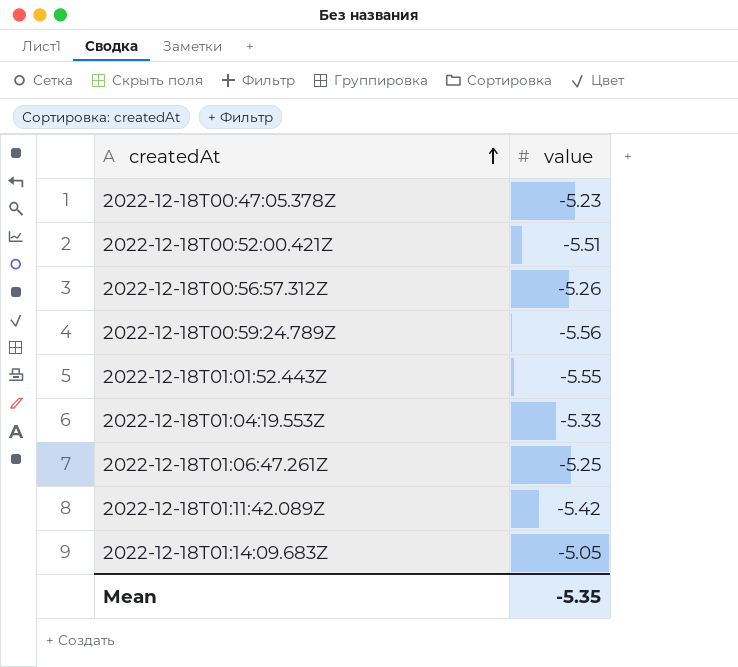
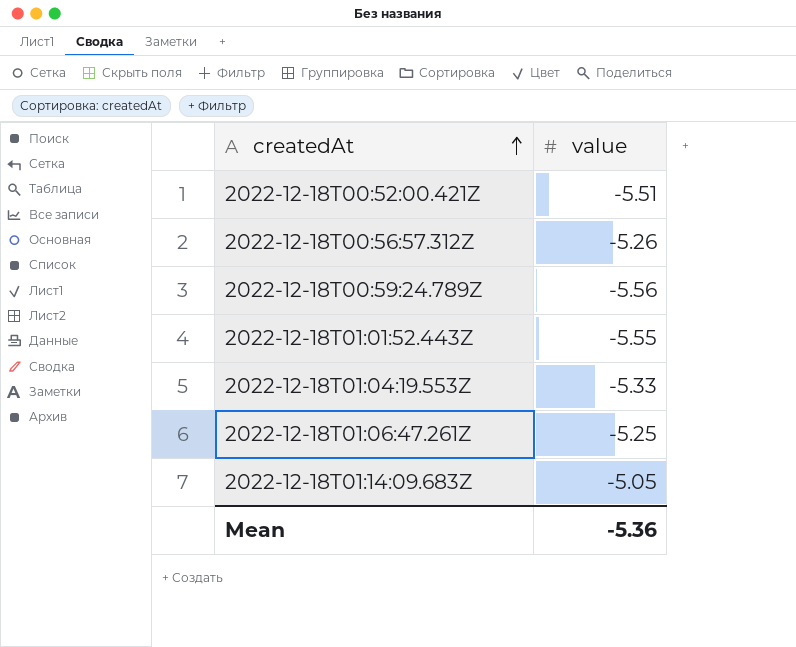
row 2022-12-18T00:47:05.378Z: -5.23 -> none
row 2022-12-18T01:11:42.089Z: -5.42 -> none
Mean | value: -5.35 -> -5.36

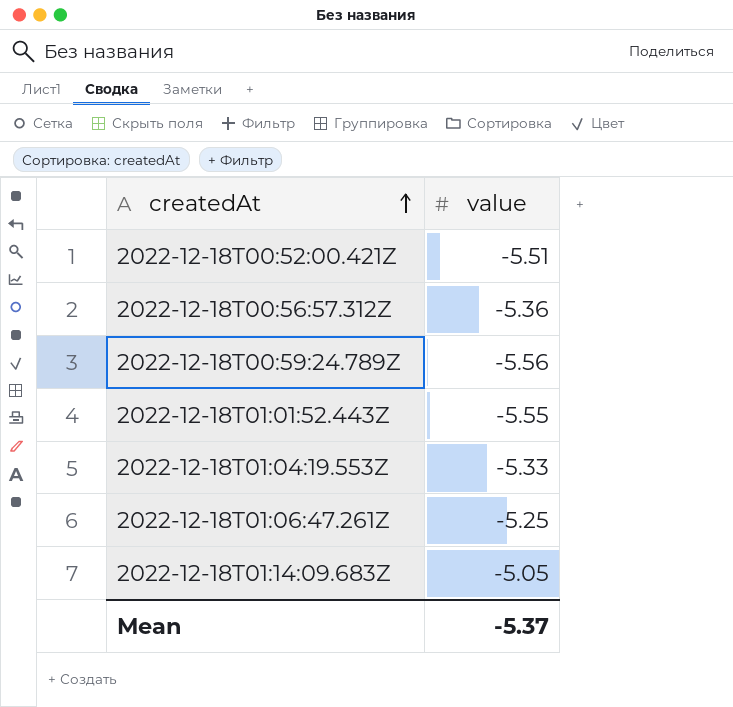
2022-12-18T00:56:57.312Z | value: -5.26 -> -5.36
Mean | value: -5.36 -> -5.37

